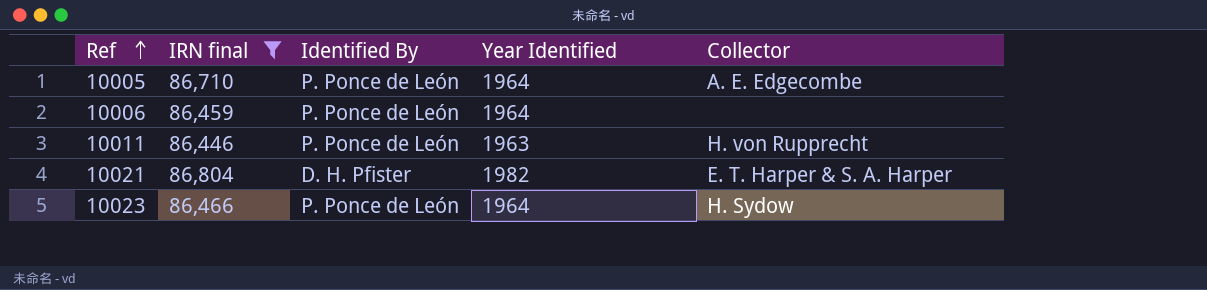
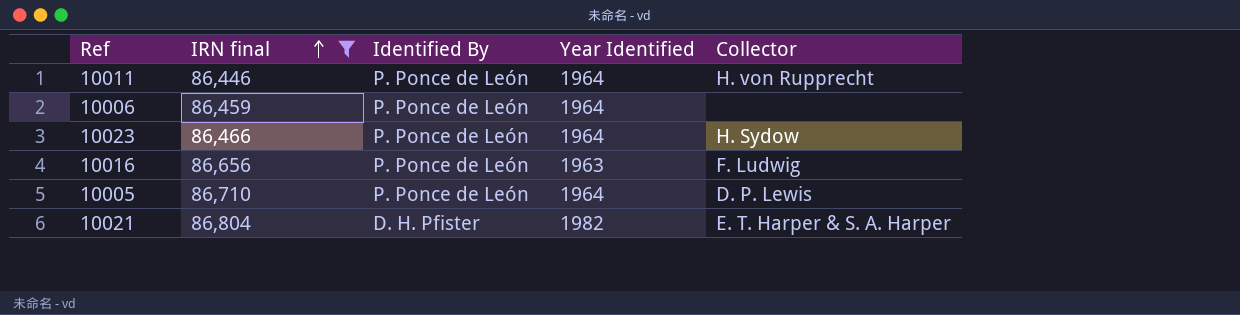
row order: Ref ascending -> IRN final ascending
10011 | Year Identified: 1963 -> 1964
row 10016: none -> 86,656 | P. Ponce de León | 1963 | F. Ludwig
10005 | Collector: A. E. Edgecombe -> D. P. Lewis

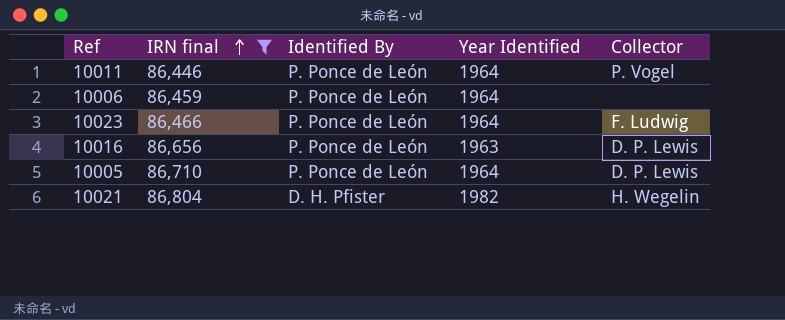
10011 | Collector: H. von Rupprecht -> P. Vogel
10023 | Collector: H. Sydow -> F. Ludwig
10016 | Collector: F. Ludwig -> D. P. Lewis
10021 | Collector: E. T. Harper & S. A. Harper -> H. Wegelin

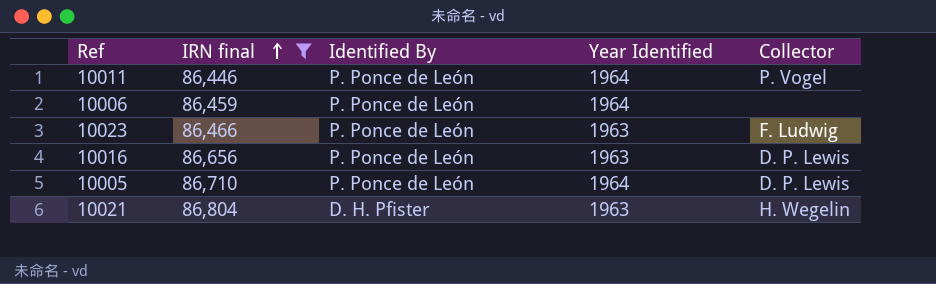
10023 | Year Identified: 1964 -> 1963
10021 | Year Identified: 1982 -> 1963

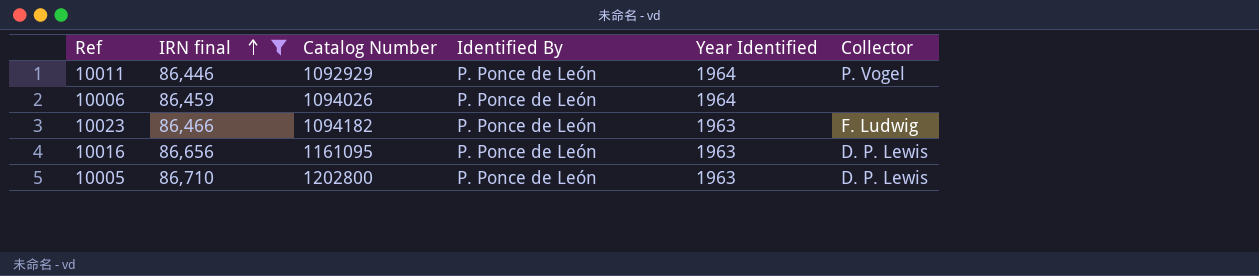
column Catalog Number | position: none -> 3
row 10021: 86,804 | D. H. Pfister | 1963 | H. Wegelin -> none
10005 | Year Identified: 1964 -> 1963

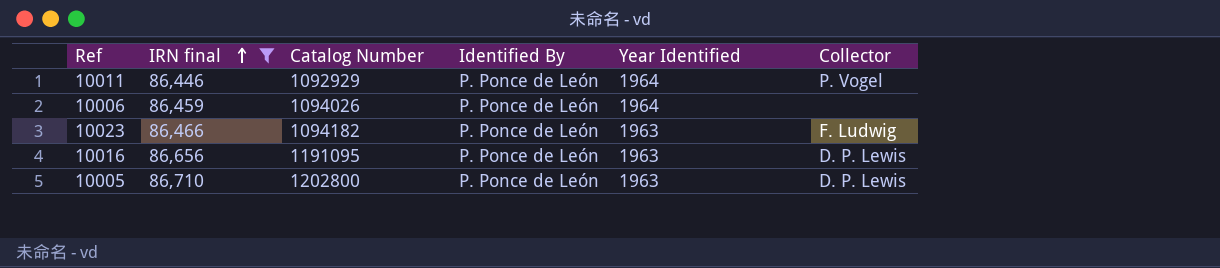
10016 | Catalog Number: 1161095 -> 1191095

